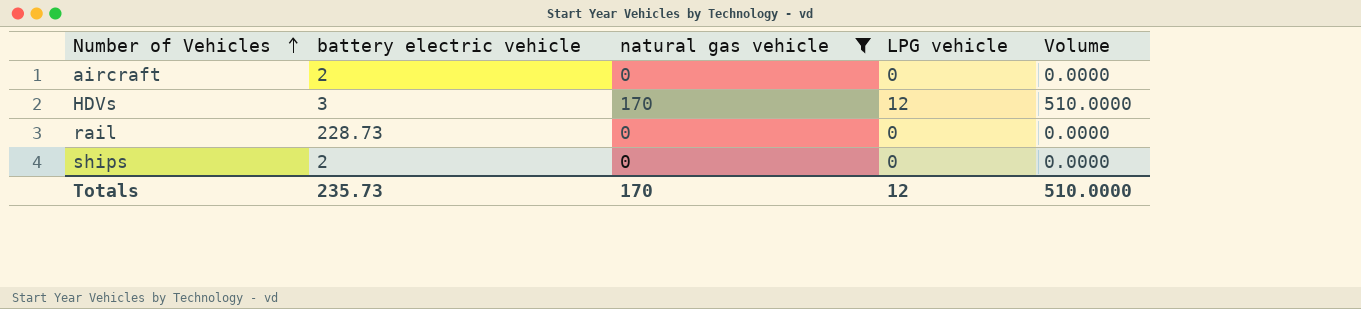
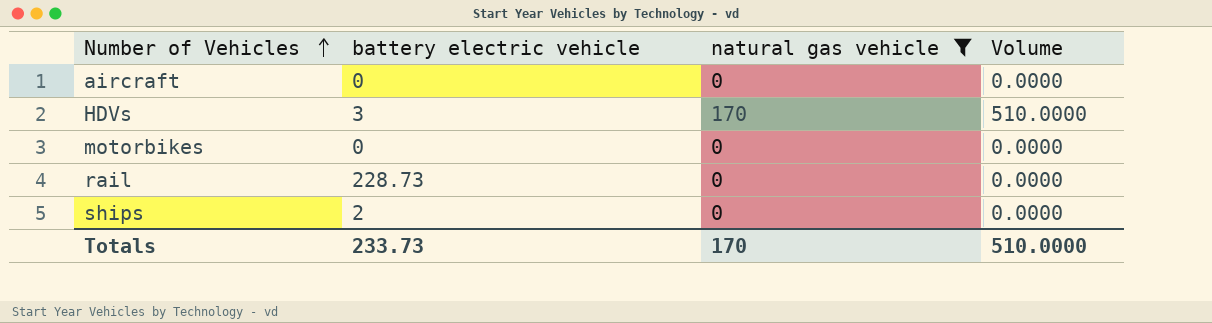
column LPG vehicle | position: 4 -> none
aircraft | battery electric vehicle: 2 -> 0
row motorbikes: none -> 0 | 0 | 0.0000
Totals | battery electric vehicle: 235.73 -> 233.73

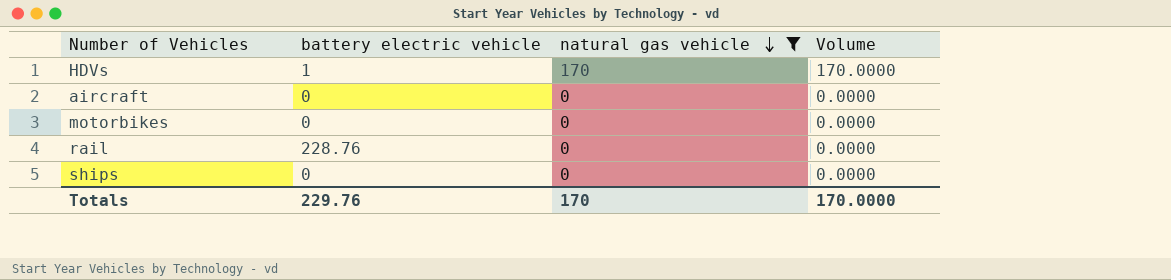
row order: Number of Vehicles ascending -> natural gas vehicle descending
HDVs | battery electric vehicle: 3 -> 1
HDVs | Volume: 510.0000 -> 170.0000
rail | battery electric vehicle: 228.73 -> 228.76
ships | battery electric vehicle: 2 -> 0
Totals | battery electric vehicle: 233.73 -> 229.76
Totals | Volume: 510.0000 -> 170.0000

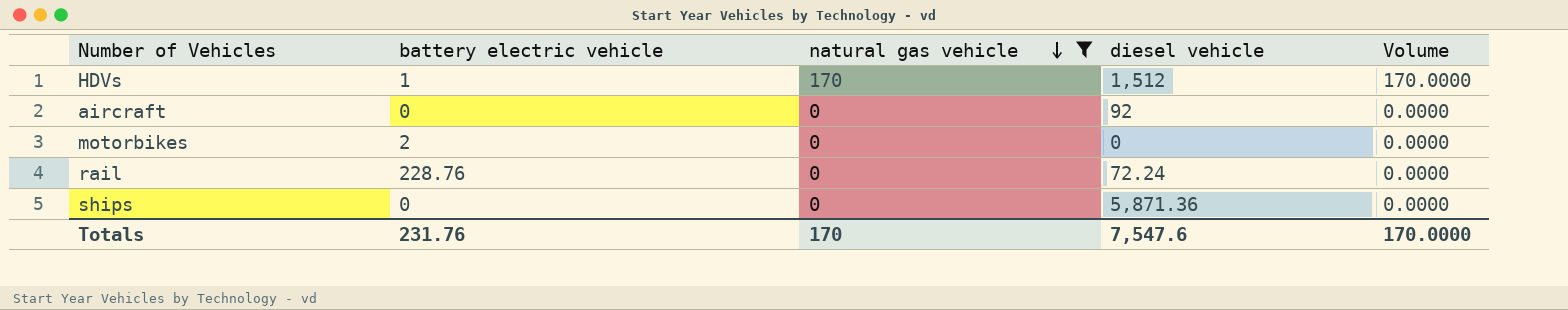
column diesel vehicle | position: none -> 4
motorbikes | battery electric vehicle: 0 -> 2
Totals | battery electric vehicle: 229.76 -> 231.76

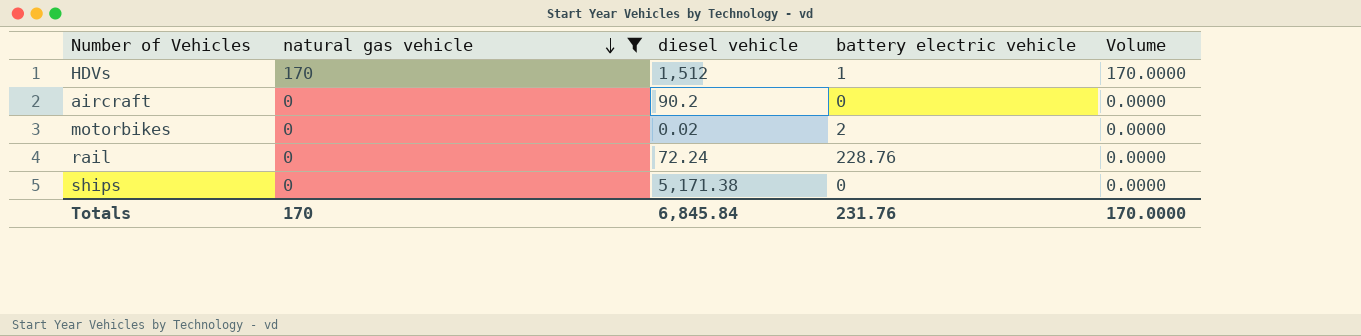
column battery electric vehicle | position: 2 -> 4
aircraft | diesel vehicle: 92 -> 90.2
motorbikes | diesel vehicle: 0 -> 0.02
ships | diesel vehicle: 5,871.36 -> 5,171.38
Totals | diesel vehicle: 7,547.6 -> 6,845.84

